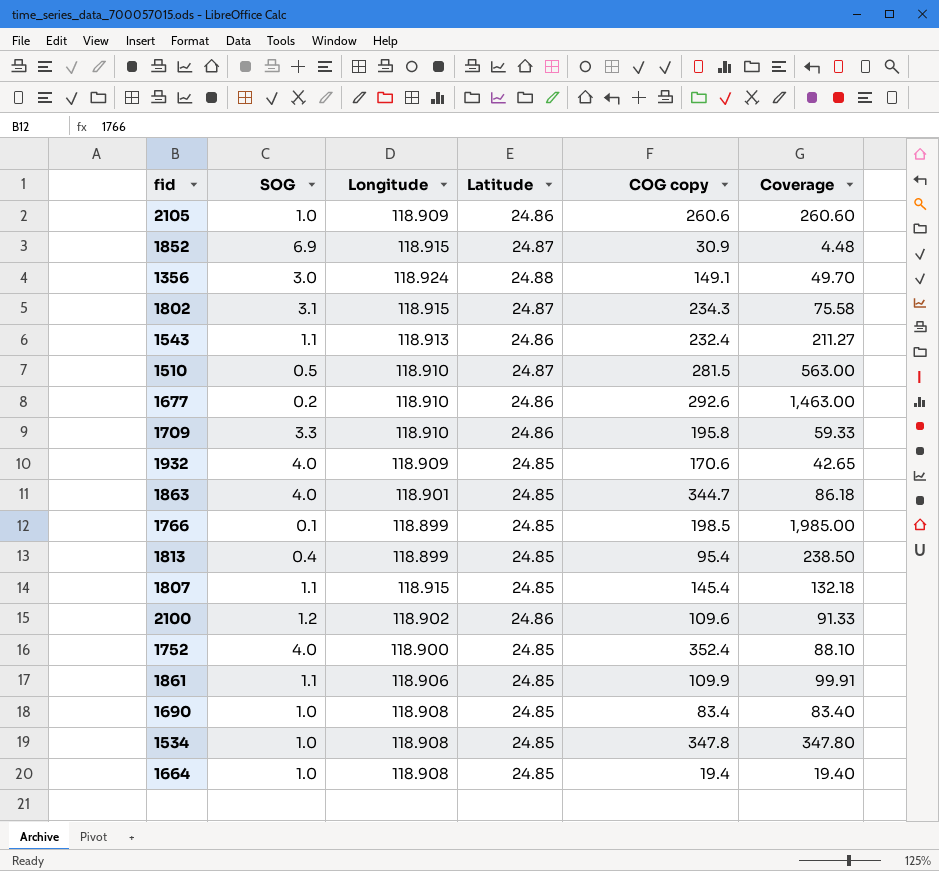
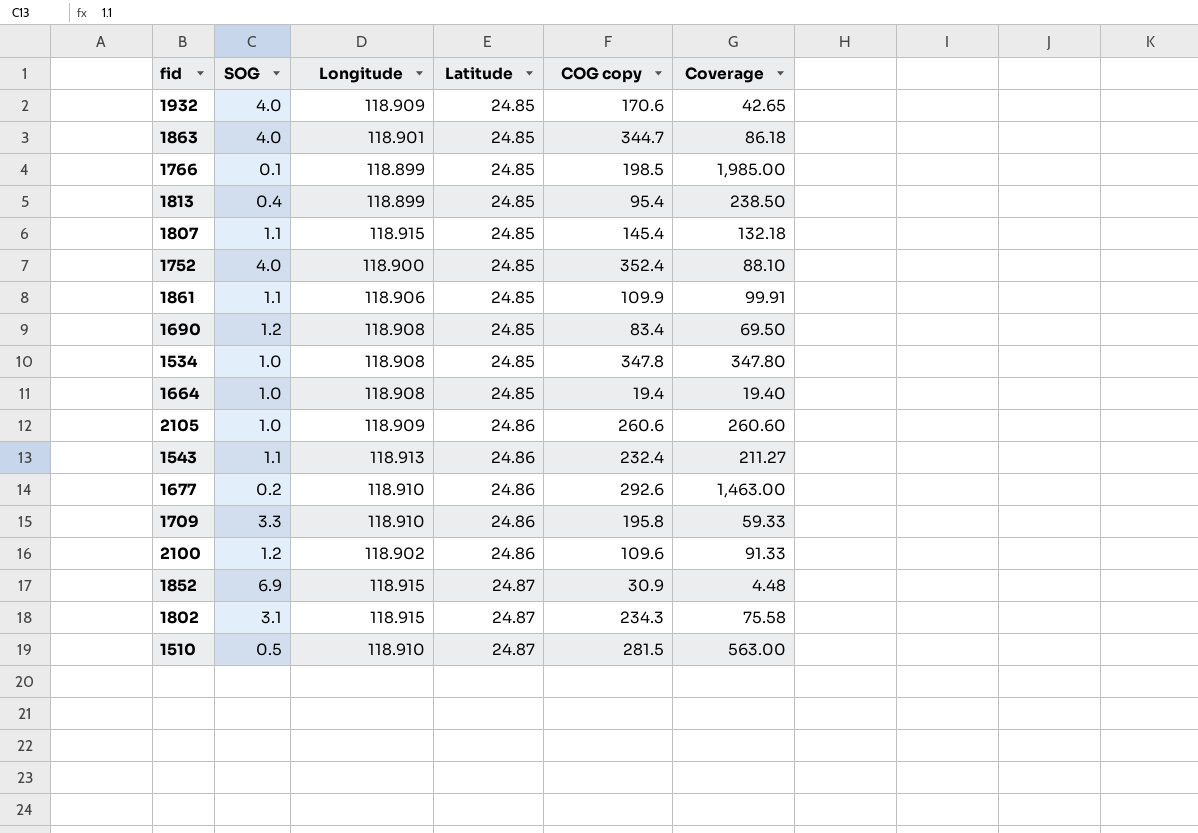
row order: none -> Latitude ascending
row 1356: 3.0 | 118.924 | 24.88 | 149.1 | 49.70 -> none
1690 | SOG: 1.0 -> 1.2
1690 | Coverage: 83.40 -> 69.50

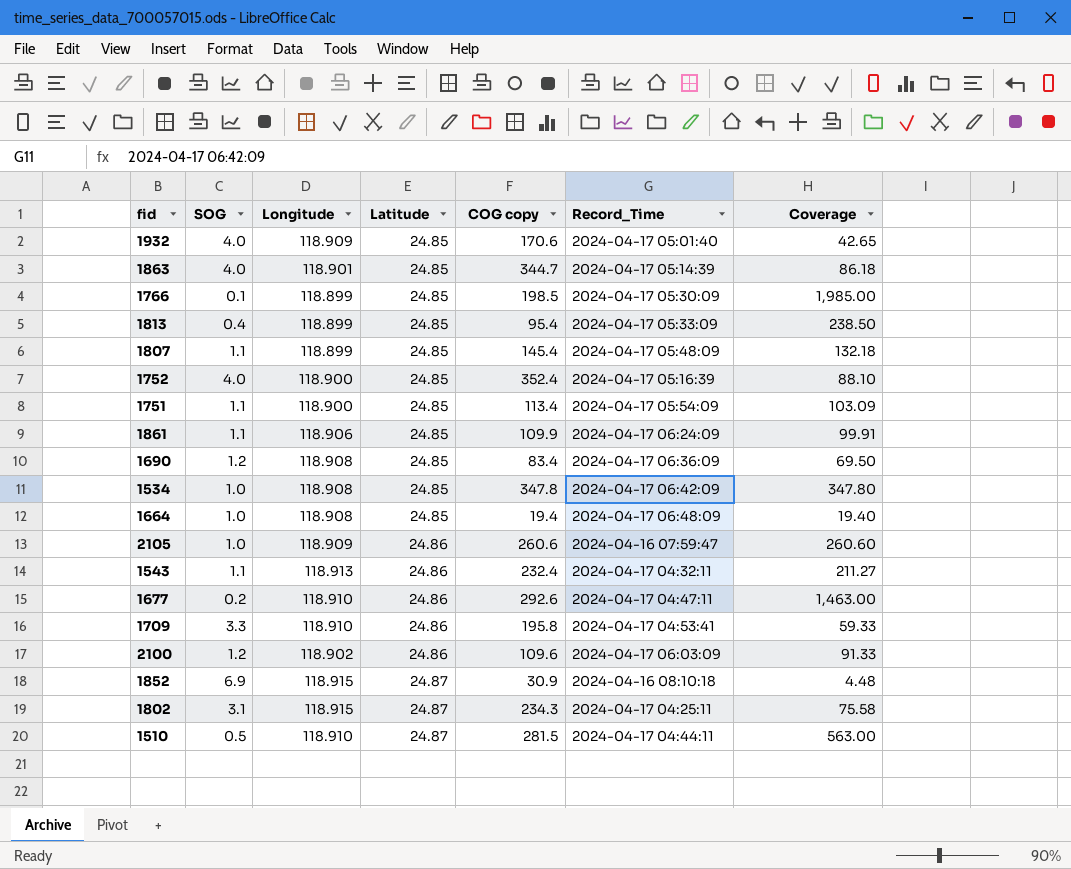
column Record_Time | position: none -> 6
1807 | Longitude: 118.915 -> 118.899
row 1751: none -> 1.1 | 118.900 | 24.85 | 113.4 | 2024-04-17 05:54:09 | 103.09

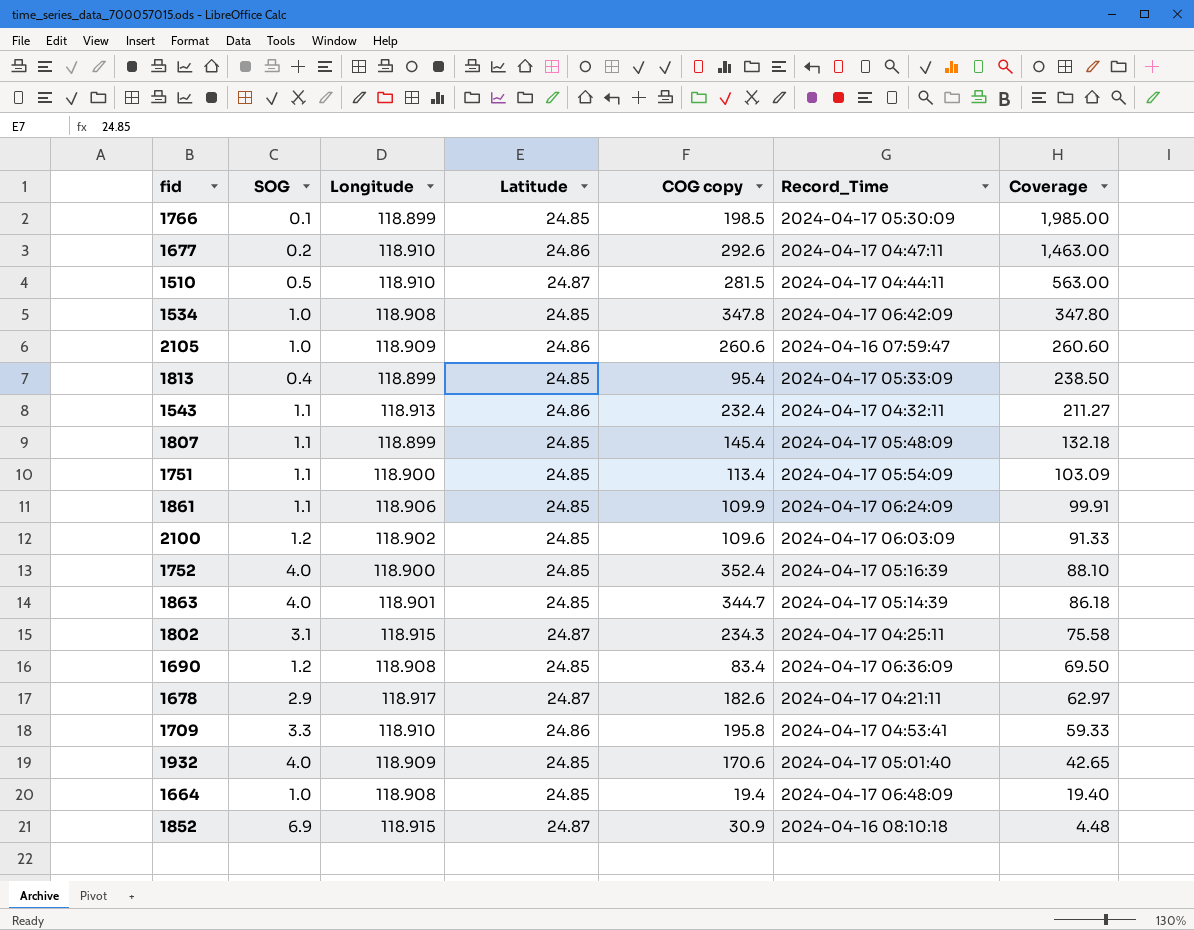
row order: Latitude ascending -> Coverage descending
2100 | Latitude: 24.86 -> 24.85
row 1678: none -> 2.9 | 118.917 | 24.87 | 182.6 | 2024-04-17 04:21:11 | 62.97

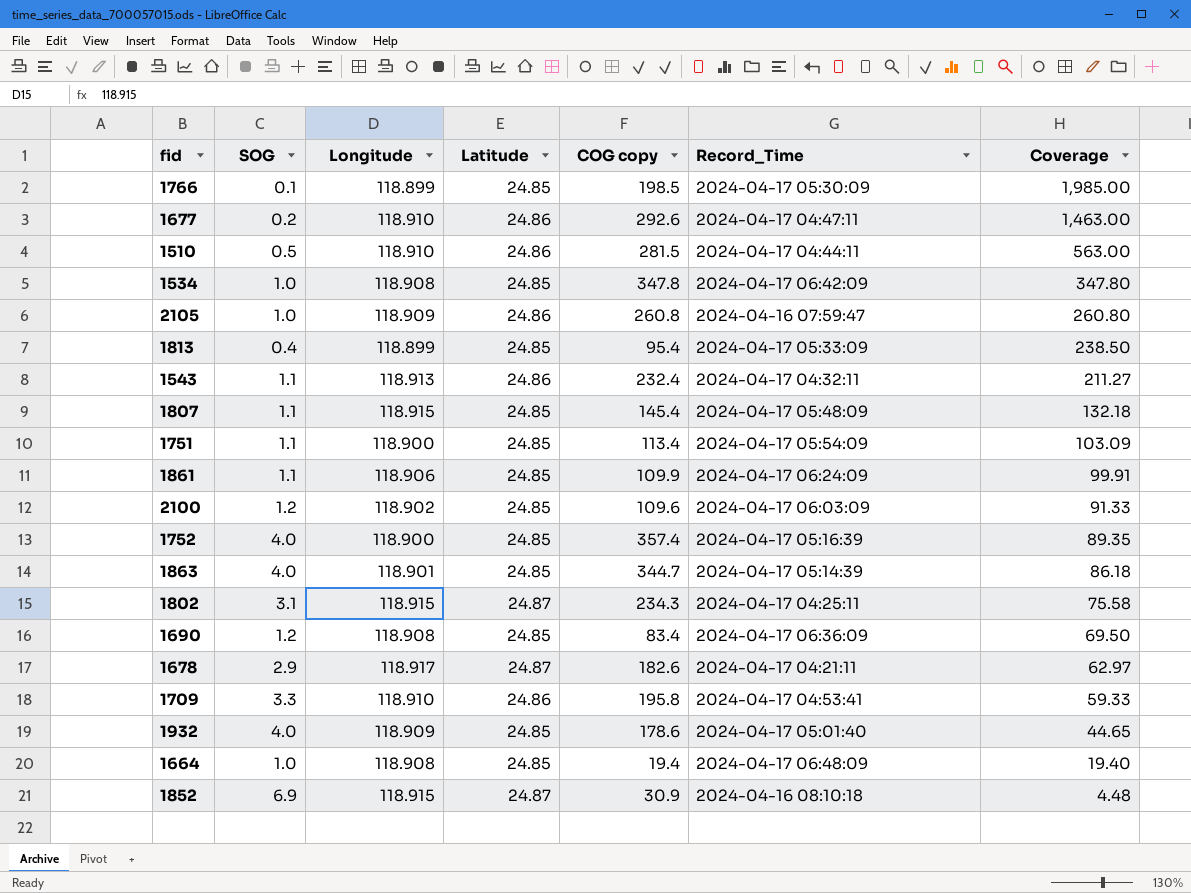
1510 | Latitude: 24.87 -> 24.86
2105 | COG copy: 260.6 -> 260.8
2105 | Coverage: 260.60 -> 260.80
1807 | Longitude: 118.899 -> 118.915
1752 | COG copy: 352.4 -> 357.4
1752 | Coverage: 88.10 -> 89.35
1932 | COG copy: 170.6 -> 178.6
1932 | Coverage: 42.65 -> 44.65

